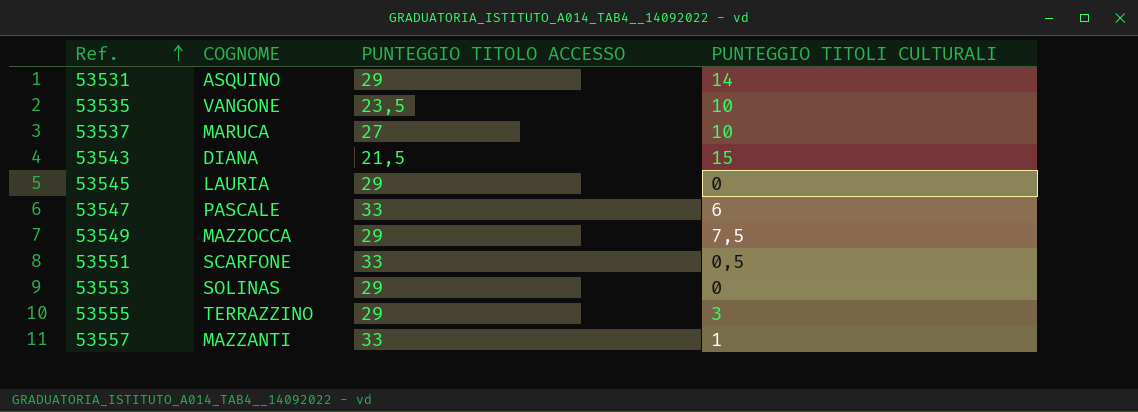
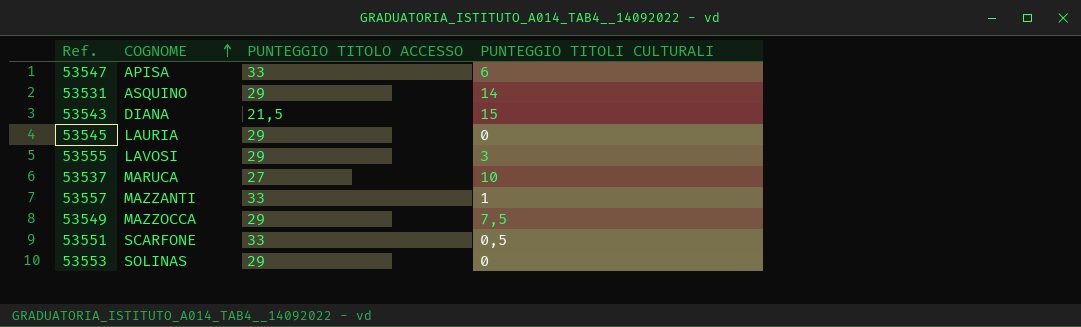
row order: Ref. ascending -> COGNOME ascending
row 53535: VANGONE | 23,5 | 10 -> none
53547 | COGNOME: PASCALE -> APISA
53555 | COGNOME: TERRAZZINO -> LAVOSI

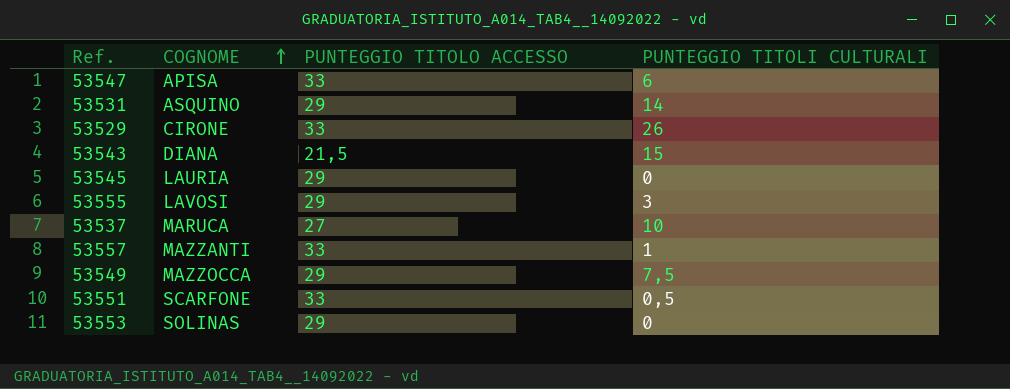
row 53529: none -> CIRONE | 33 | 26

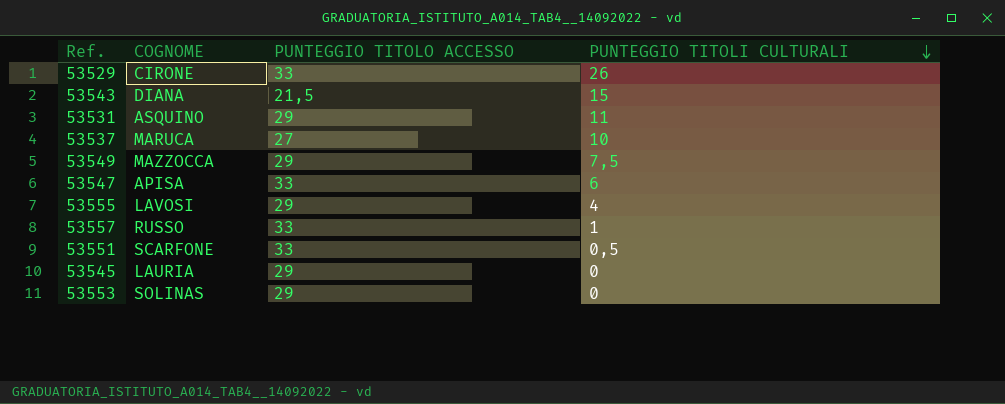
row order: COGNOME ascending -> PUNTEGGIO TITOLI CULTURALI descending
53531 | PUNTEGGIO TITOLI CULTURALI: 14 -> 11
53555 | PUNTEGGIO TITOLI CULTURALI: 3 -> 4
53557 | COGNOME: MAZZANTI -> RUSSO

